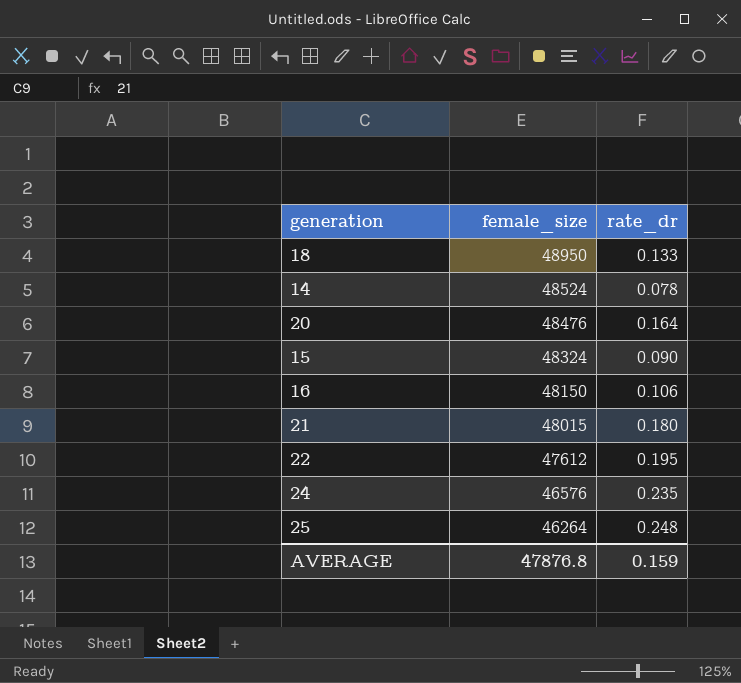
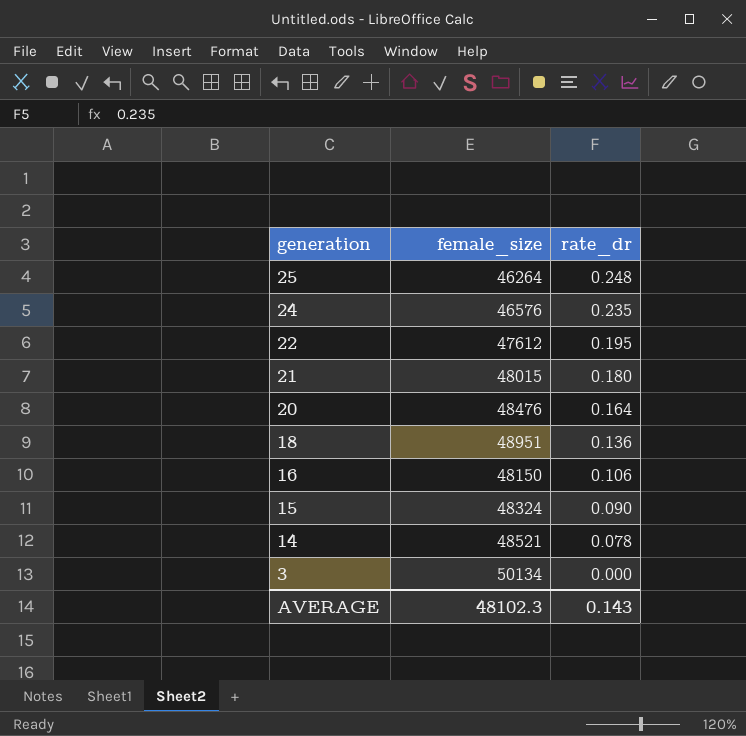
row order: female_size descending -> generation descending
18 | female_size: 48950 -> 48951
18 | rate_dr: 0.133 -> 0.136
14 | female_size: 48524 -> 48521
row 3: none -> 50134 | 0.000
AVERAGE | female_size: 47876.8 -> 48102.3
AVERAGE | rate_dr: 0.159 -> 0.143

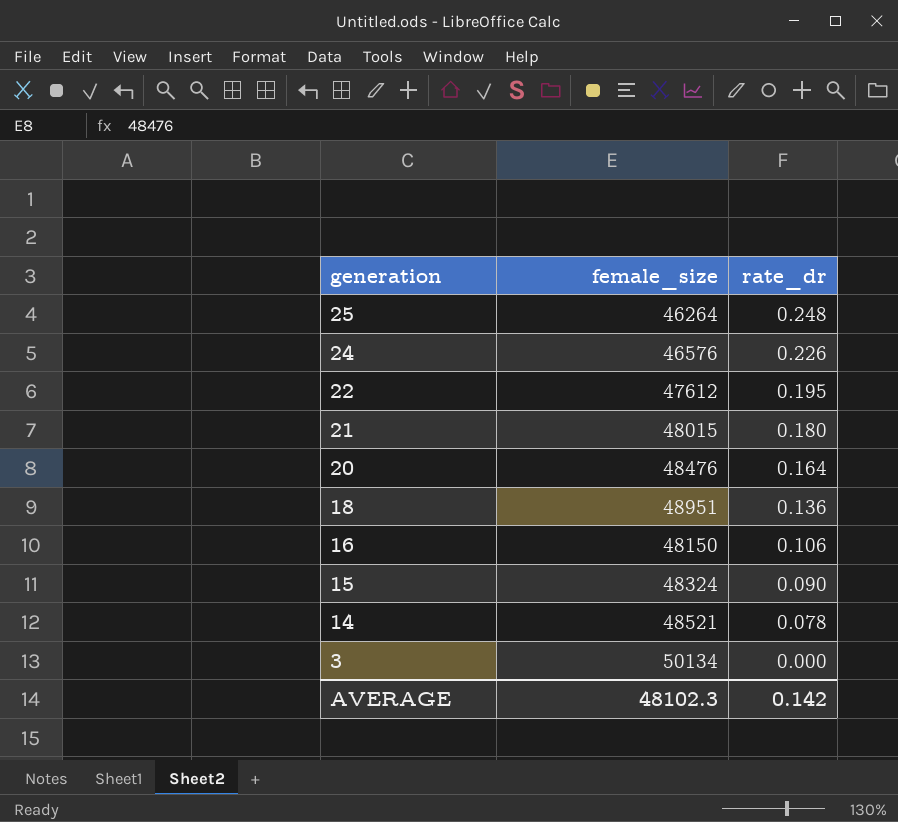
24 | rate_dr: 0.235 -> 0.226
AVERAGE | rate_dr: 0.143 -> 0.142

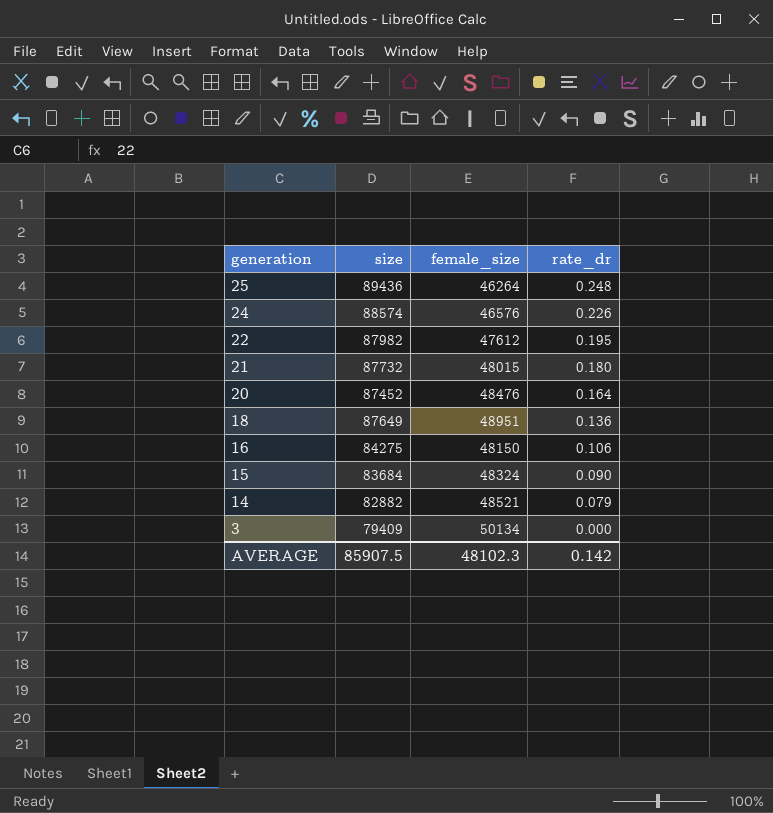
column size | position: none -> 2
14 | rate_dr: 0.078 -> 0.079

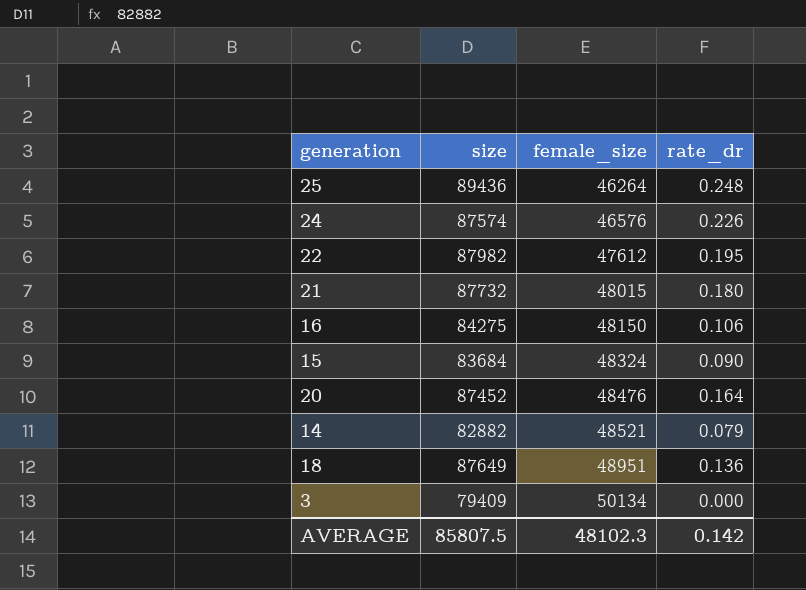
row order: generation descending -> female_size ascending
24 | size: 88574 -> 87574
AVERAGE | size: 85907.5 -> 85807.5

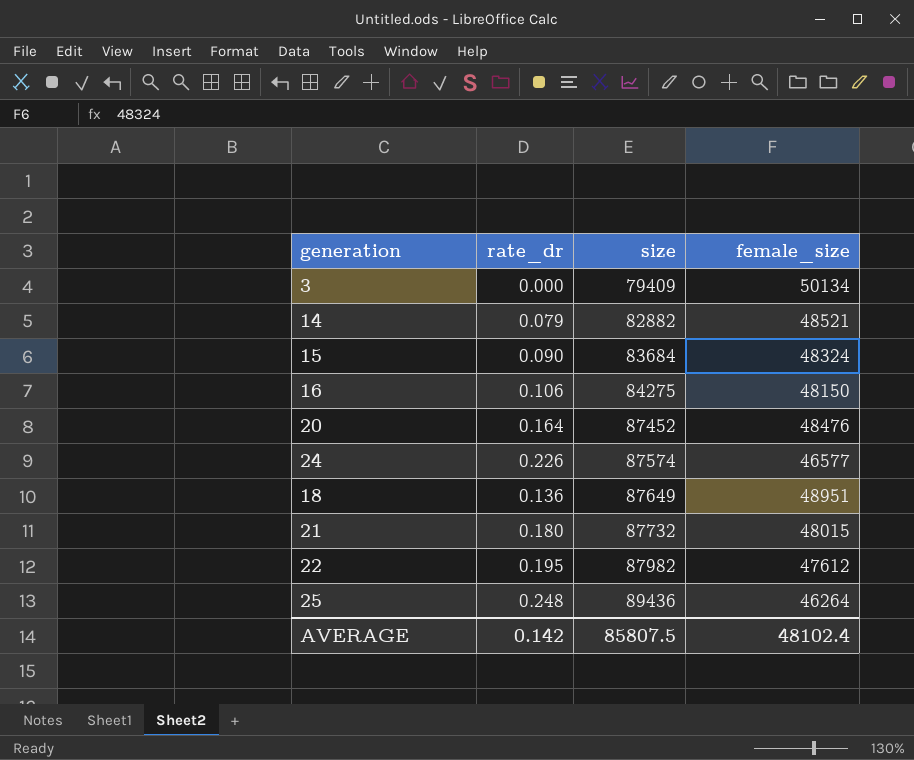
row order: female_size ascending -> size ascending
column rate_dr | position: 4 -> 2
24 | female_size: 46576 -> 46577
AVERAGE | female_size: 48102.3 -> 48102.4

